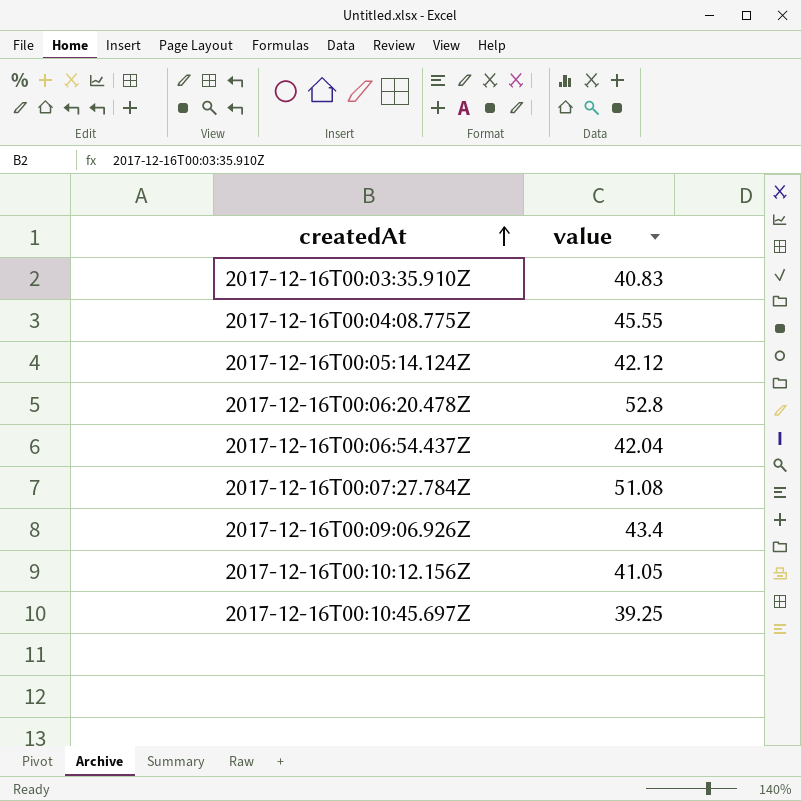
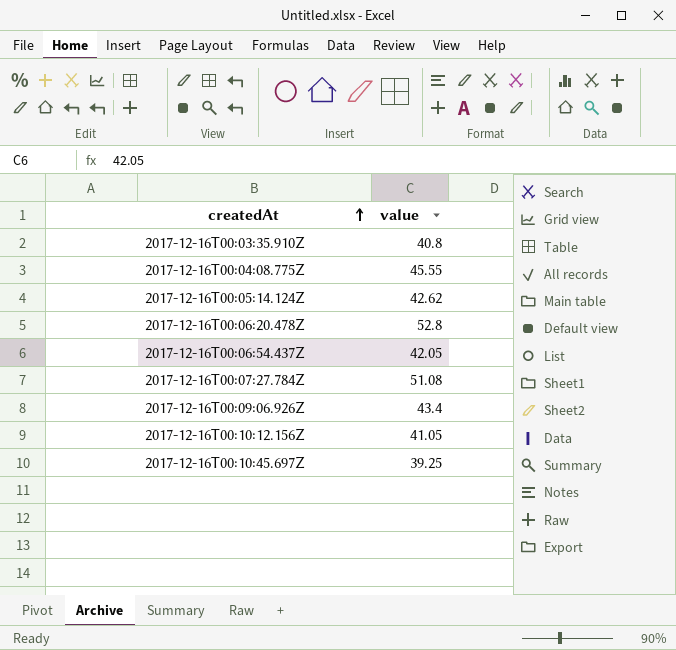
2017-12-16T00:03:35.910Z | value: 40.83 -> 40.8
2017-12-16T00:05:14.124Z | value: 42.12 -> 42.62
2017-12-16T00:06:54.437Z | value: 42.04 -> 42.05

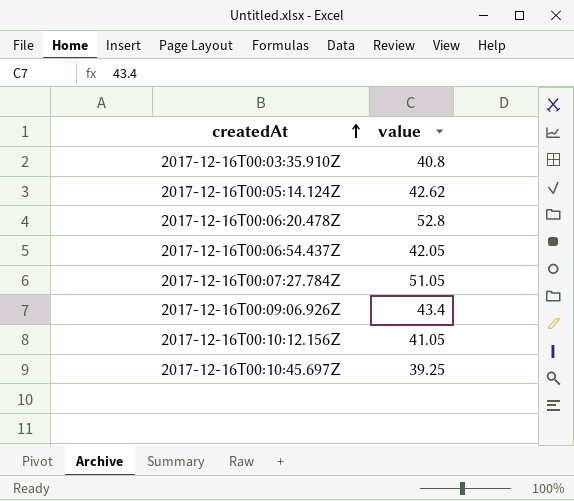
row 2017-12-16T00:04:08.775Z: 45.55 -> none
2017-12-16T00:07:27.784Z | value: 51.08 -> 51.05

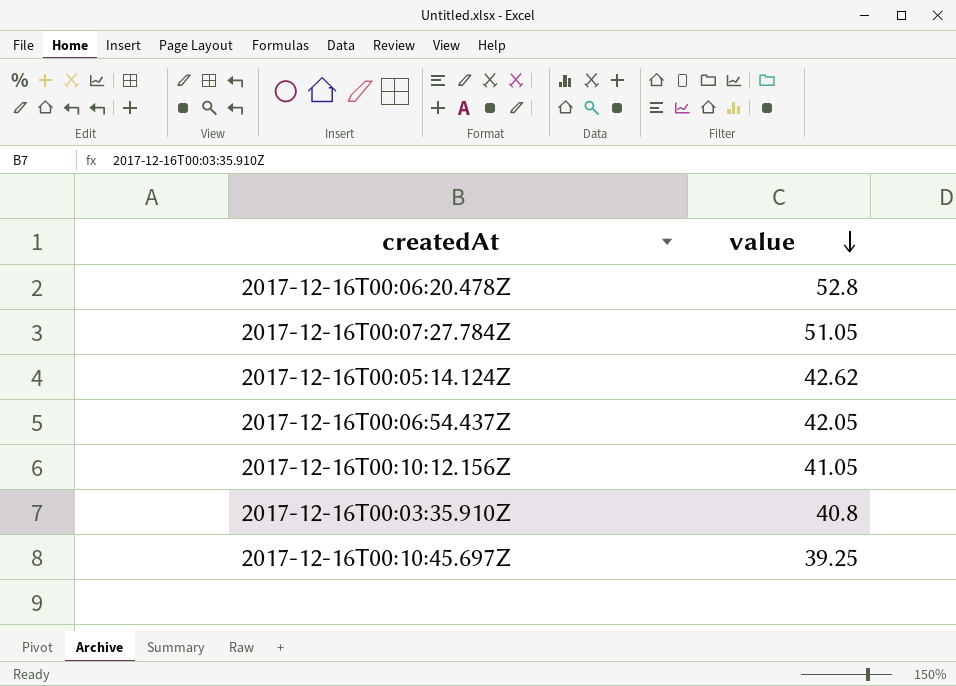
row order: createdAt ascending -> value descending
row 2017-12-16T00:09:06.926Z: 43.4 -> none

